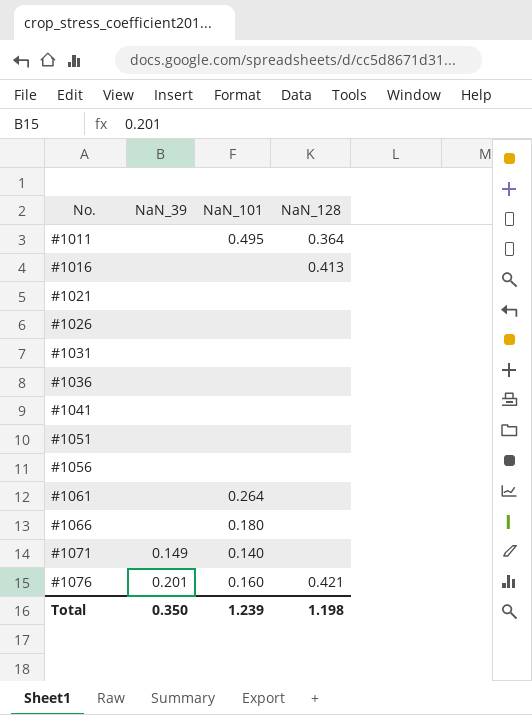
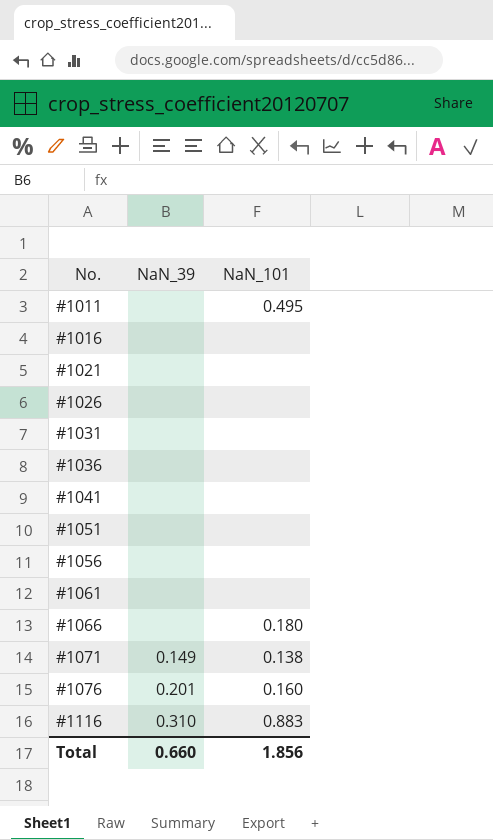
column NaN_128 | position: 4 -> none
#1061 | NaN_101: 0.264 -> none
#1071 | NaN_101: 0.140 -> 0.138
row #1116: none -> 0.310 | 0.883
Total | NaN_39: 0.350 -> 0.660
Total | NaN_101: 1.239 -> 1.856

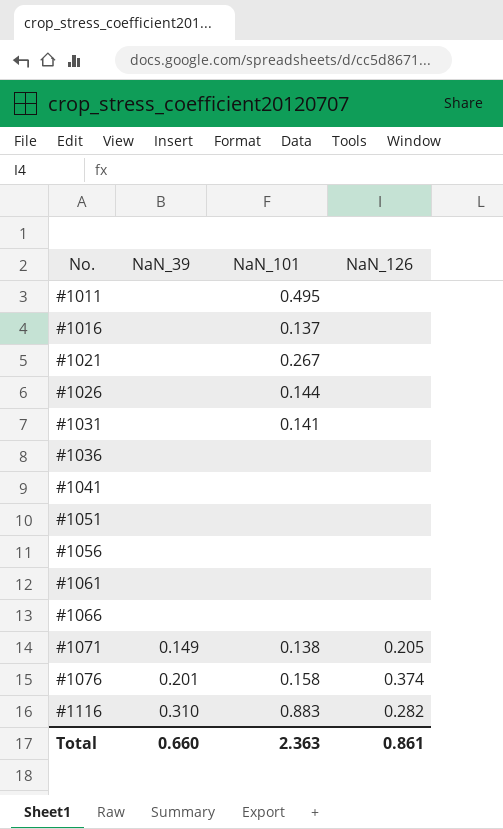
column NaN_126 | position: none -> 4
#1016 | NaN_101: none -> 0.137
#1021 | NaN_101: none -> 0.267
#1026 | NaN_101: none -> 0.144
#1031 | NaN_101: none -> 0.141
#1066 | NaN_101: 0.180 -> none
#1076 | NaN_101: 0.160 -> 0.158
Total | NaN_101: 1.856 -> 2.363

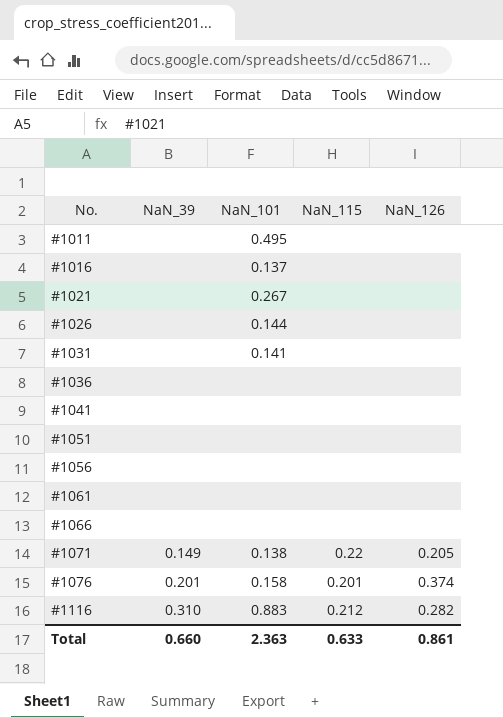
column NaN_115 | position: none -> 4

